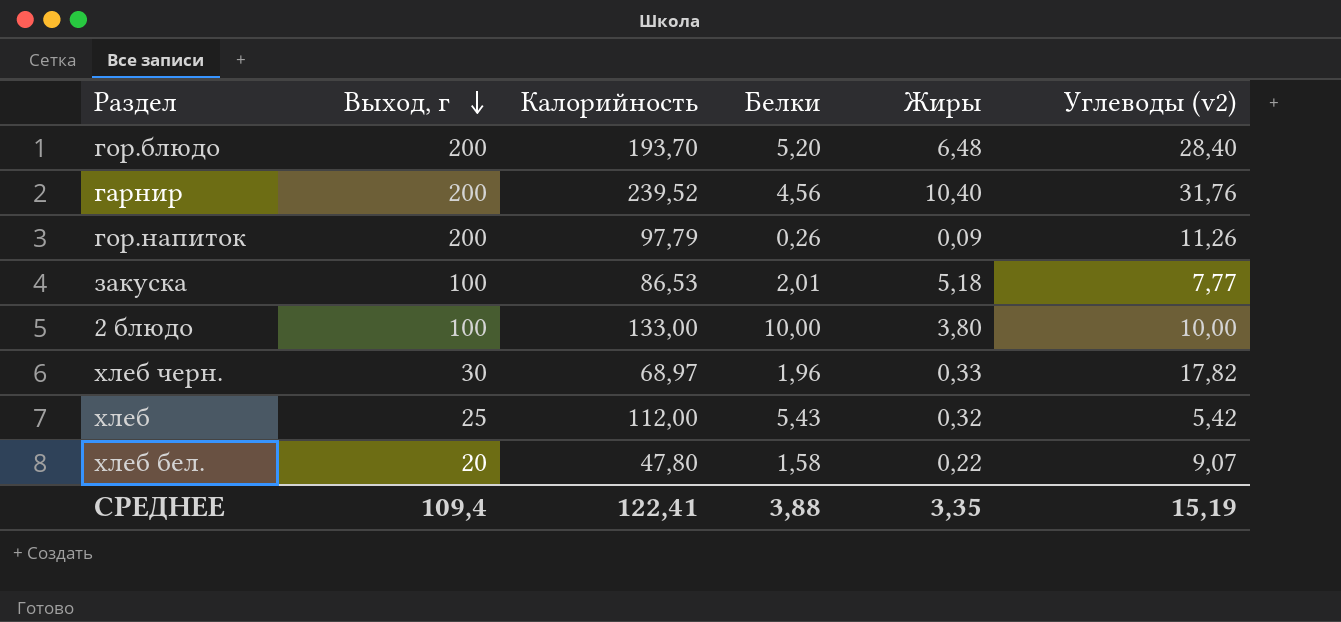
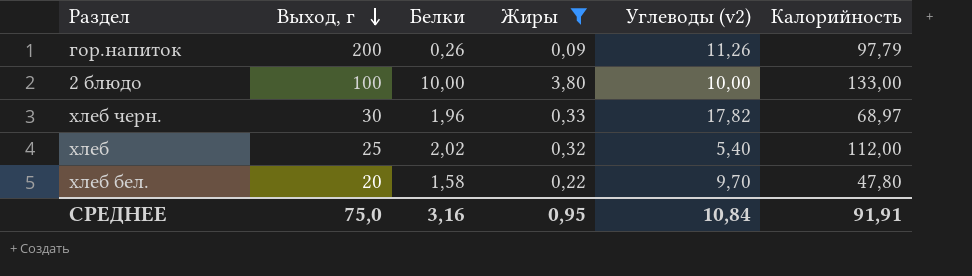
filter: none -> Жиры <= 3,80
column Калорийность | position: 3 -> 6
хлеб | Белки: 5,43 -> 2,02
хлеб | Углеводы (v2): 5,42 -> 5,40
хлеб бел. | Углеводы (v2): 9,07 -> 9,70
СРЕДНЕЕ | Выход, г: 109,4 -> 75,0
СРЕДНЕЕ | Белки: 3,88 -> 3,16
СРЕДНЕЕ | Жиры: 3,35 -> 0,95
СРЕДНЕЕ | Углеводы (v2): 15,19 -> 10,84
СРЕДНЕЕ | Калорийность: 122,41 -> 91,91

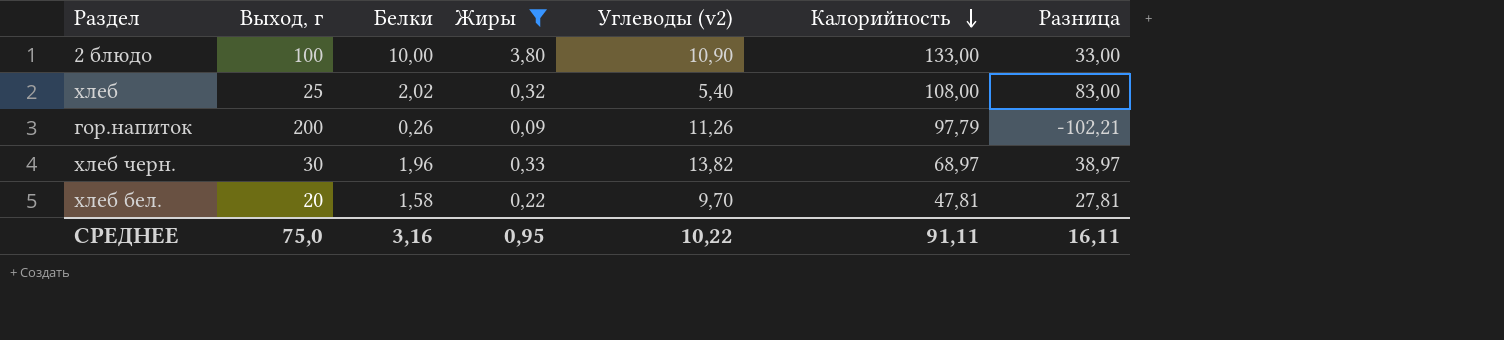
row order: Выход, г descending -> Калорийность descending
column Разница | formula: none -> [Калорийность] - [Выход, г]
2 блюдо | Углеводы (v2): 10,00 -> 10,90
хлеб | Калорийность: 112,00 -> 108,00
хлеб черн. | Углеводы (v2): 17,82 -> 13,82
хлеб бел. | Калорийность: 47,80 -> 47,81
СРЕДНЕЕ | Углеводы (v2): 10,84 -> 10,22
СРЕДНЕЕ | Калорийность: 91,91 -> 91,11

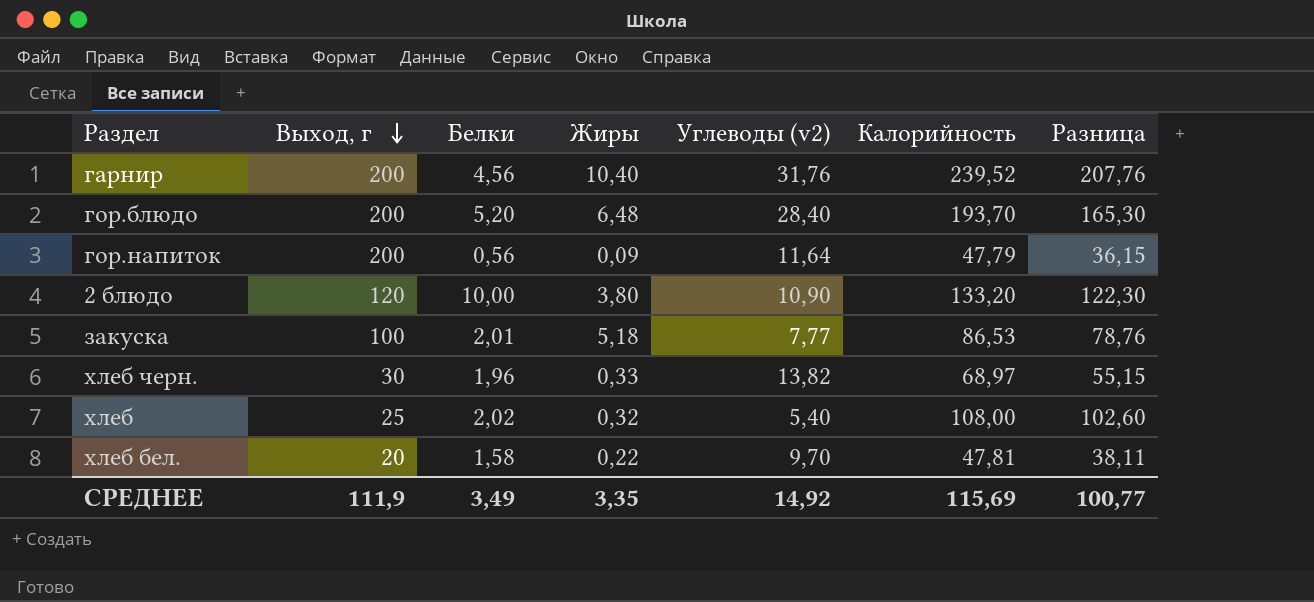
filter: Жиры <= 3,80 -> none
row order: Калорийность descending -> Выход, г descending
column Разница | formula: [Калорийность] - [Выход, г] -> [Калорийность] - [Углеводы (v2)]
гор.напиток | Белки: 0,26 -> 0,56
гор.напиток | Углеводы (v2): 11,26 -> 11,64
гор.напиток | Калорийность: 97,79 -> 47,79
2 блюдо | Выход, г: 100 -> 120
2 блюдо | Калорийность: 133,00 -> 133,20
СРЕДНЕЕ | Выход, г: 75,0 -> 111,9
СРЕДНЕЕ | Белки: 3,16 -> 3,49
СРЕДНЕЕ | Жиры: 0,95 -> 3,35
СРЕДНЕЕ | Углеводы (v2): 10,22 -> 14,92
СРЕДНЕЕ | Калорийность: 91,11 -> 115,69
СРЕДНЕЕ | Разница: 16,11 -> 100,77

